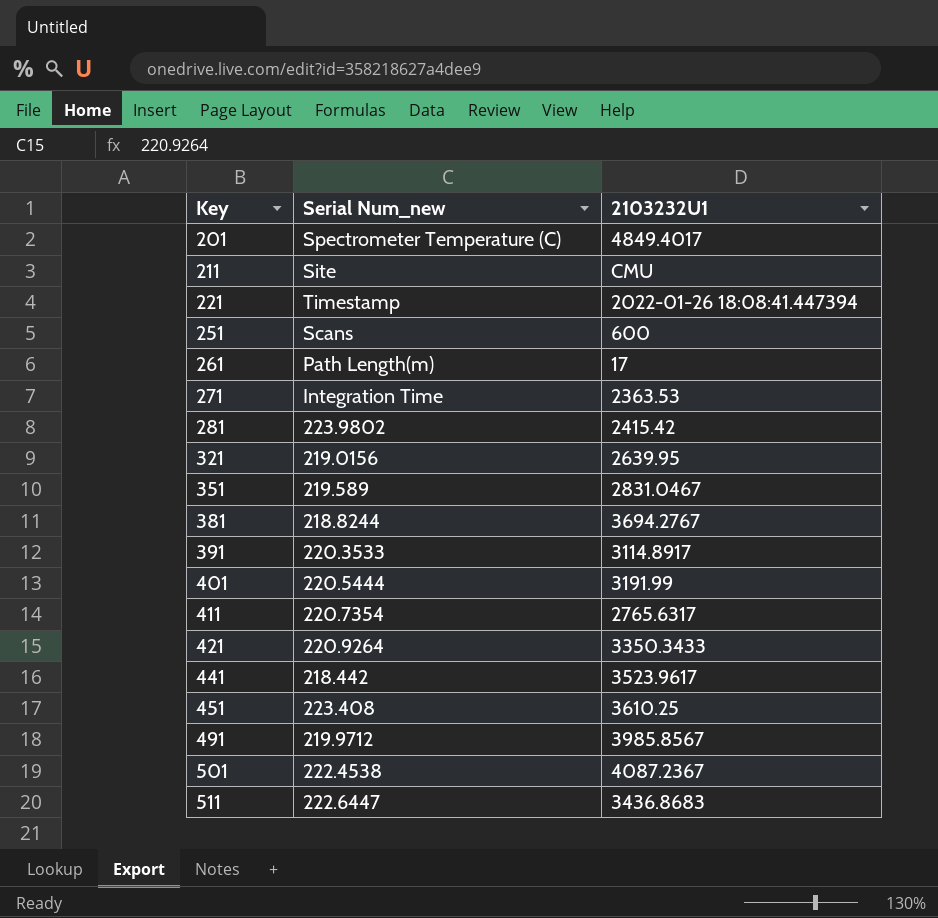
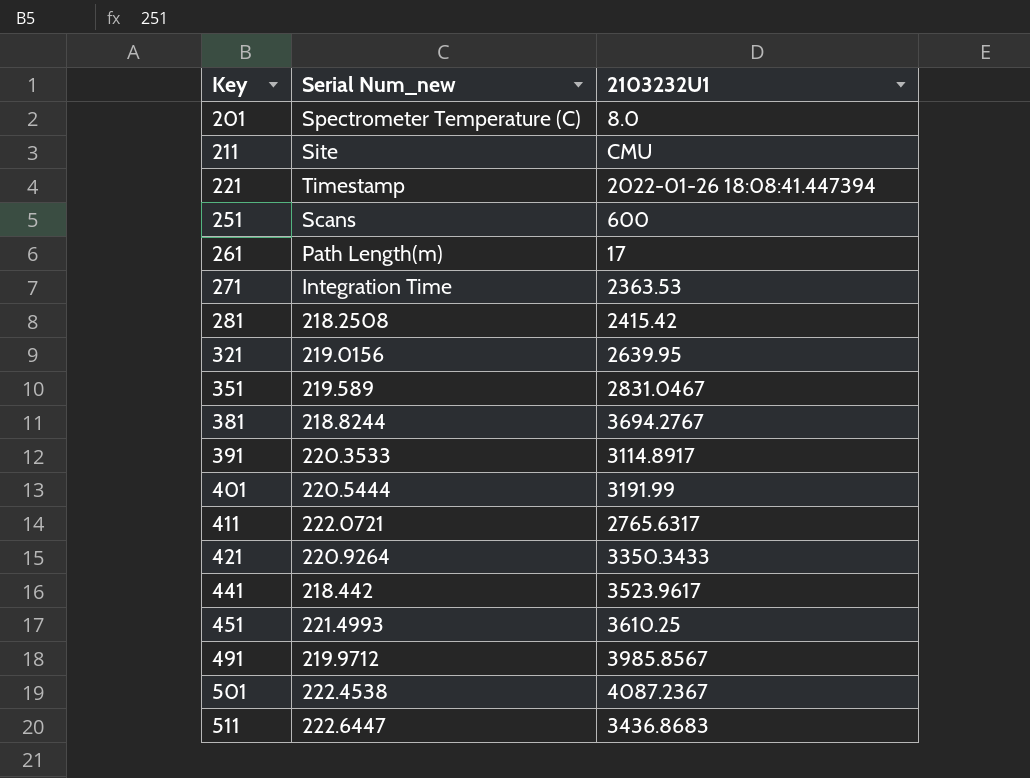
201 | 2103232U1: 4849.4017 -> 8.0
281 | Serial Num_new: 223.9802 -> 218.2508
411 | Serial Num_new: 220.7354 -> 222.0721
451 | Serial Num_new: 223.408 -> 221.4993

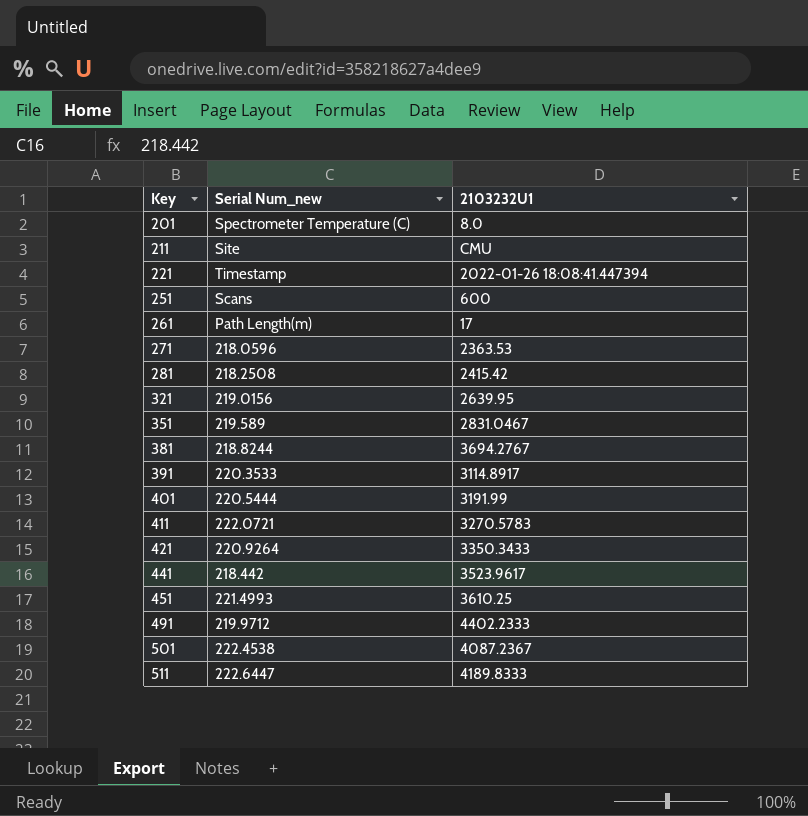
271 | Serial Num_new: Integration Time -> 218.0596
411 | 2103232U1: 2765.6317 -> 3270.5783
491 | 2103232U1: 3985.8567 -> 4402.2333
511 | 2103232U1: 3436.8683 -> 4189.8333

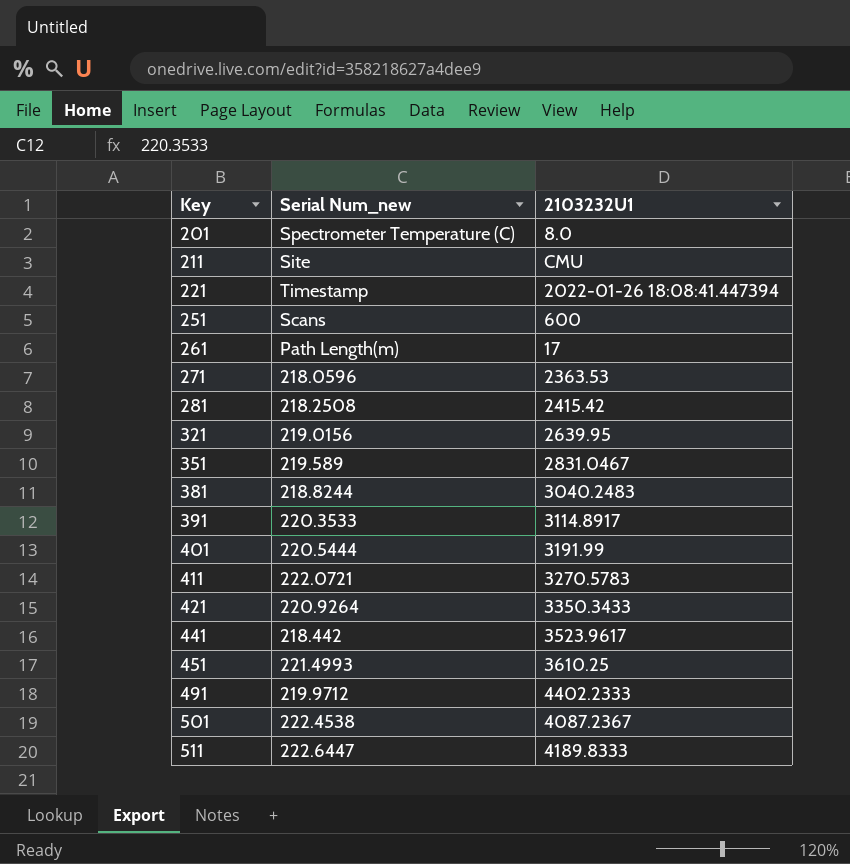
381 | 2103232U1: 3694.2767 -> 3040.2483

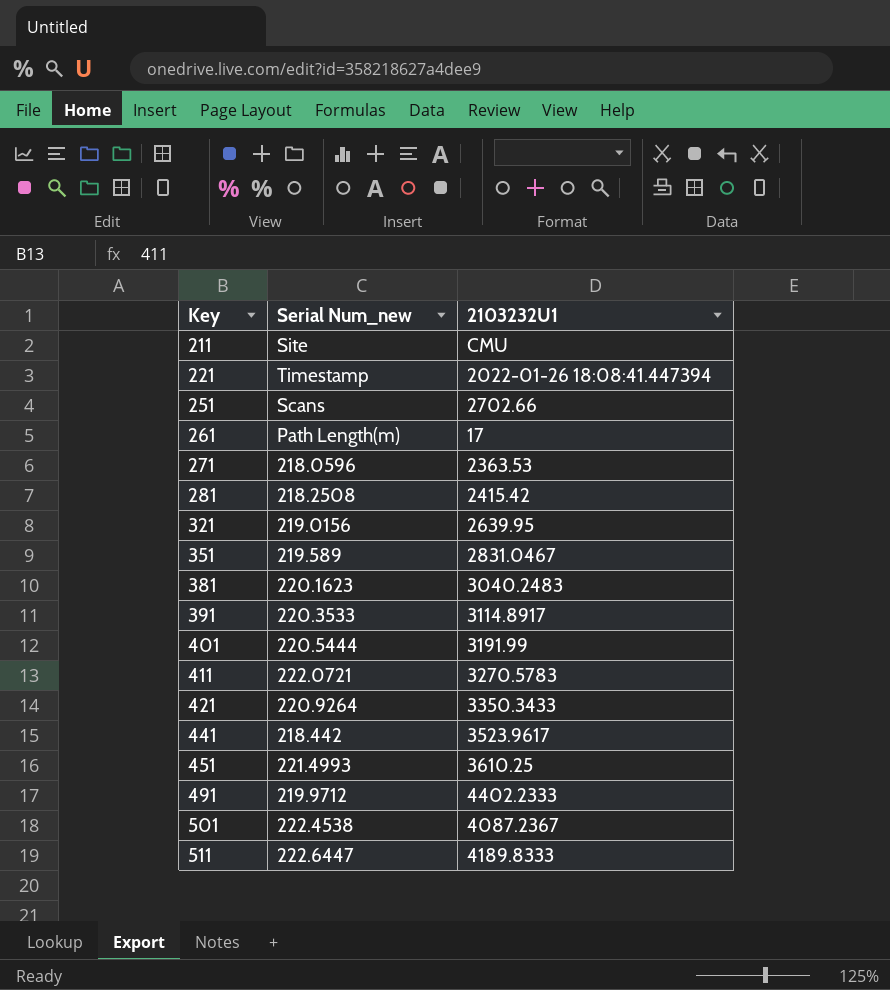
row 201: Spectrometer Temperature (C) | 8.0 -> none
251 | 2103232U1: 600 -> 2702.66
381 | Serial Num_new: 218.8244 -> 220.1623

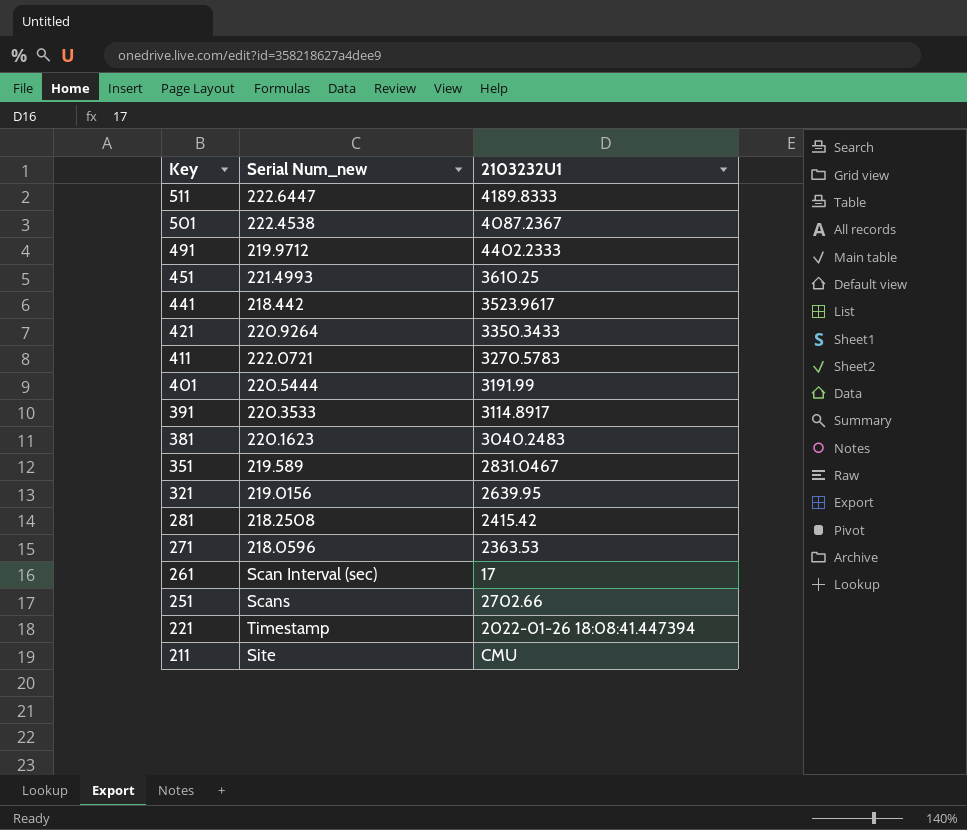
row order: Key ascending -> Key descending
261 | Serial Num_new: Path Length(m) -> Scan Interval (sec)

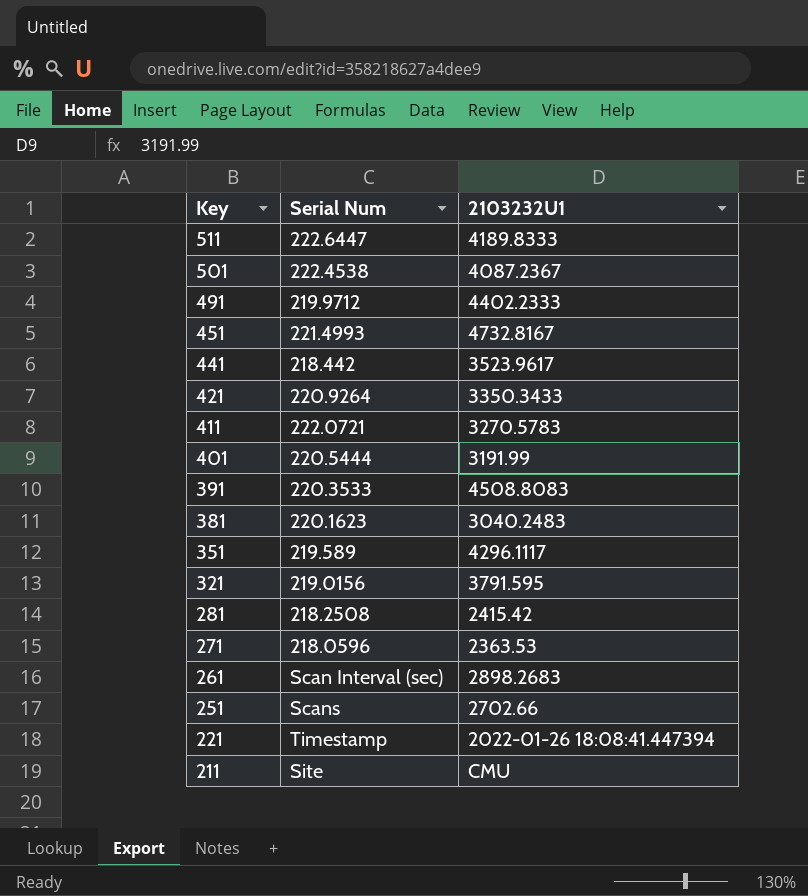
column name: Serial Num_new -> Serial Num
451 | 2103232U1: 3610.25 -> 4732.8167
391 | 2103232U1: 3114.8917 -> 4508.8083
351 | 2103232U1: 2831.0467 -> 4296.1117
321 | 2103232U1: 2639.95 -> 3791.595
261 | 2103232U1: 17 -> 2898.2683

